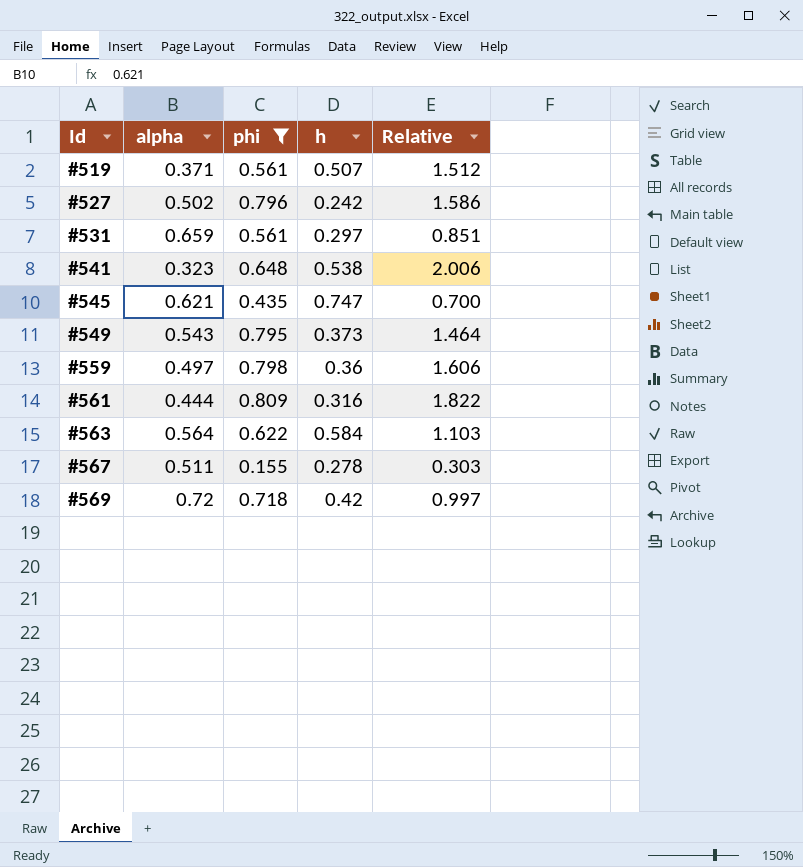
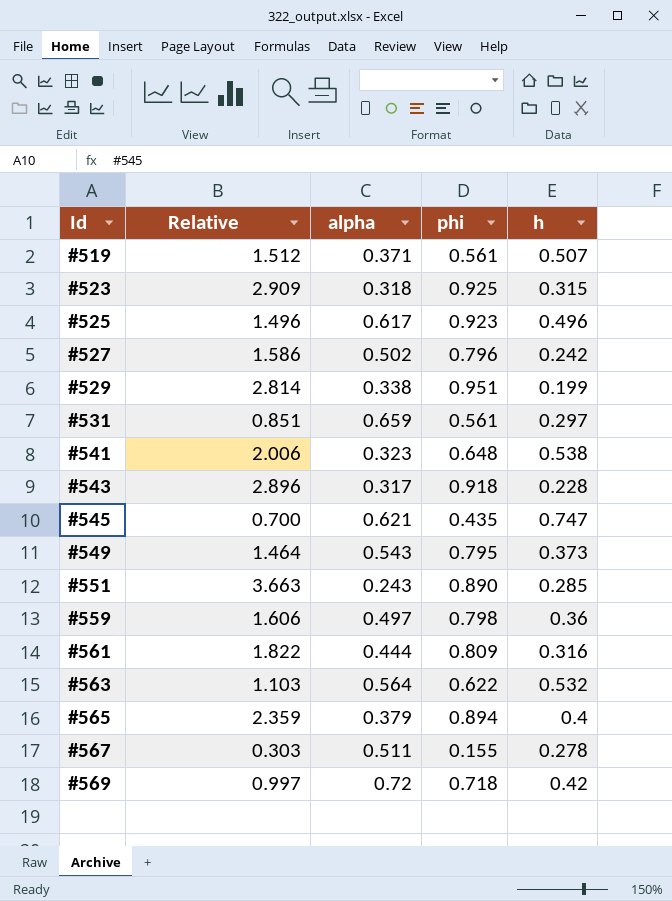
filter: phi <= 0.809 -> none
column Relative | position: 5 -> 2
#563 | h: 0.584 -> 0.532

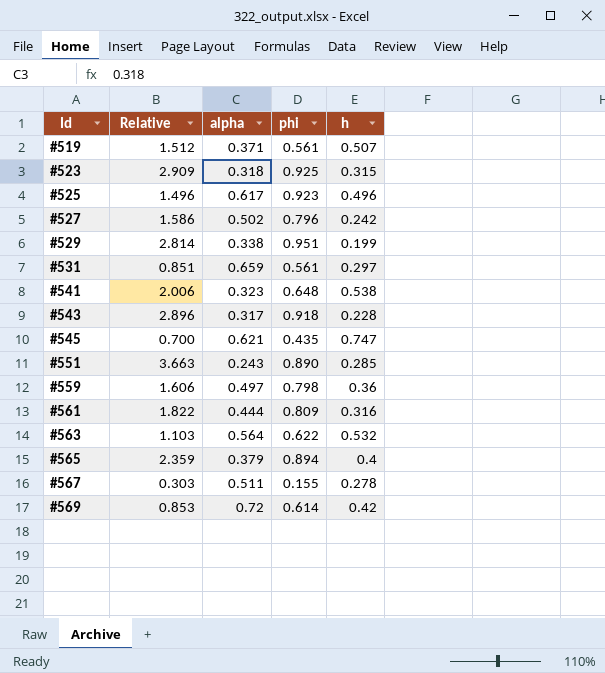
row #549: 1.464 | 0.543 | 0.795 | 0.373 -> none
#569 | Relative: 0.997 -> 0.853
#569 | phi: 0.718 -> 0.614

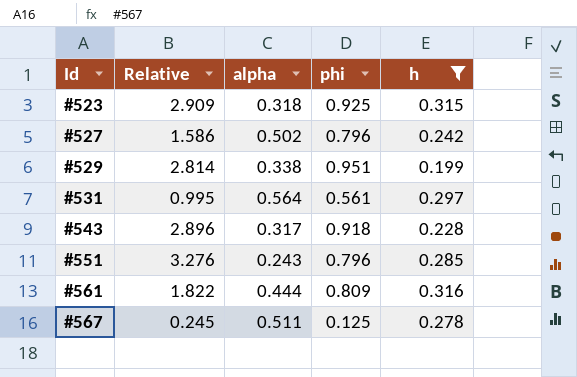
filter: none -> h <= 0.316
#531 | Relative: 0.851 -> 0.995
#531 | alpha: 0.659 -> 0.564
#551 | Relative: 3.663 -> 3.276
#551 | phi: 0.890 -> 0.796
#567 | Relative: 0.303 -> 0.245
#567 | phi: 0.155 -> 0.125

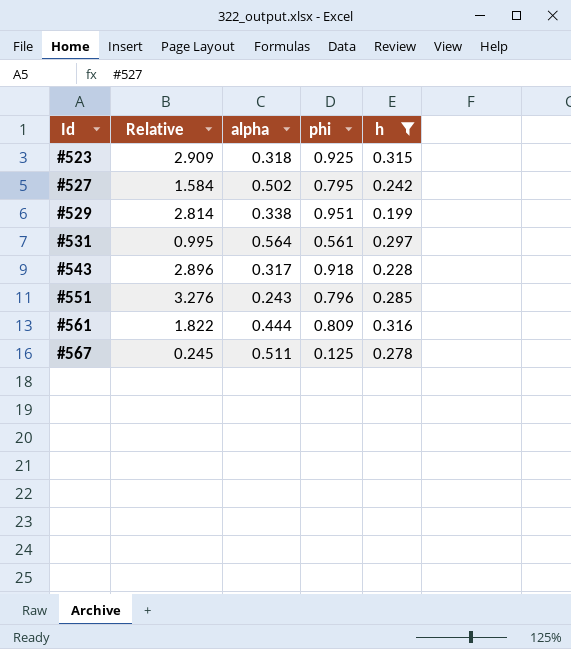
#527 | Relative: 1.586 -> 1.584
#527 | phi: 0.796 -> 0.795

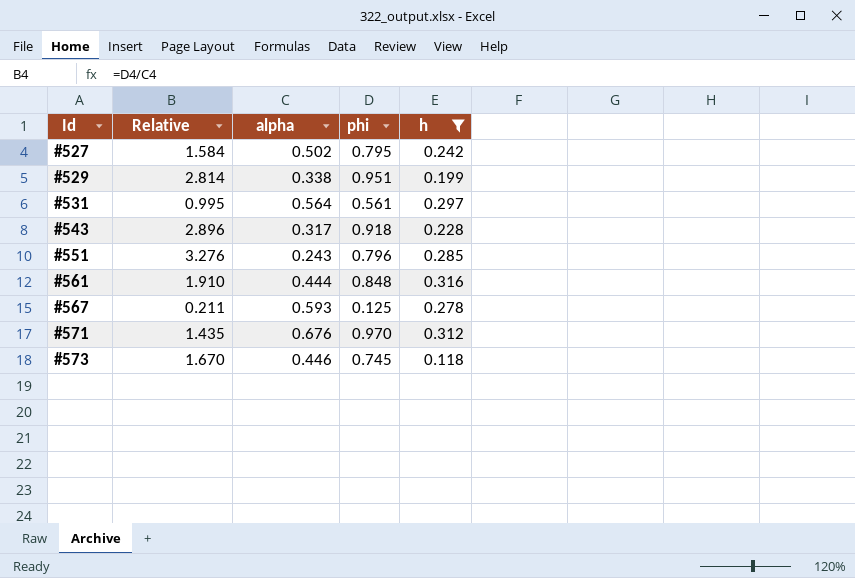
row #523: 2.909 | 0.318 | 0.925 | 0.315 -> none
#561 | Relative: 1.822 -> 1.910
#561 | phi: 0.809 -> 0.848
#567 | Relative: 0.245 -> 0.211
#567 | alpha: 0.511 -> 0.593
row #571: none -> 1.435 | 0.676 | 0.970 | 0.312
row #573: none -> 1.670 | 0.446 | 0.745 | 0.118

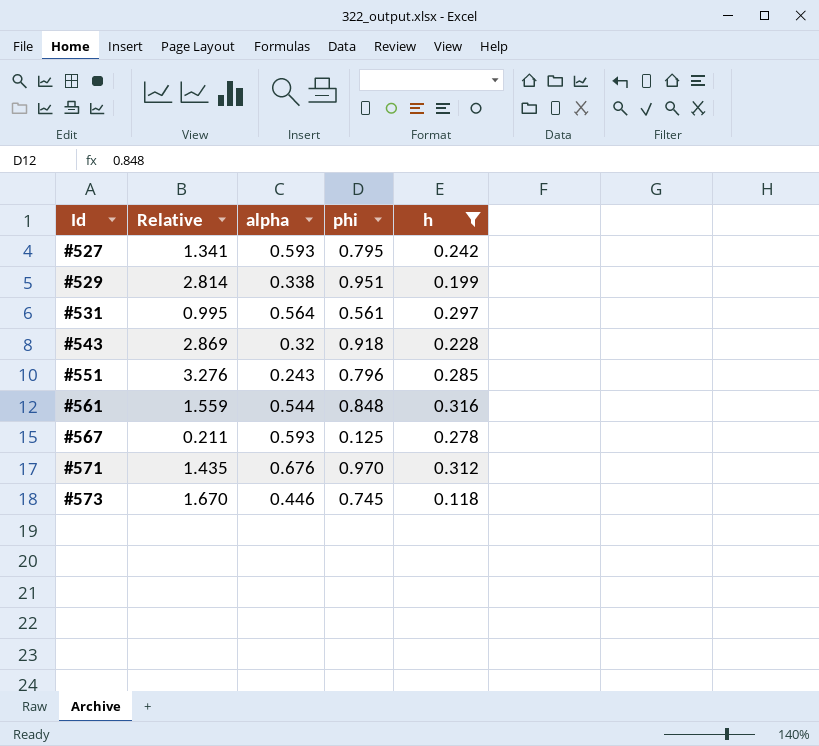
#527 | Relative: 1.584 -> 1.341
#527 | alpha: 0.502 -> 0.593
#543 | Relative: 2.896 -> 2.869
#543 | alpha: 0.317 -> 0.32
#561 | Relative: 1.910 -> 1.559
#561 | alpha: 0.444 -> 0.544

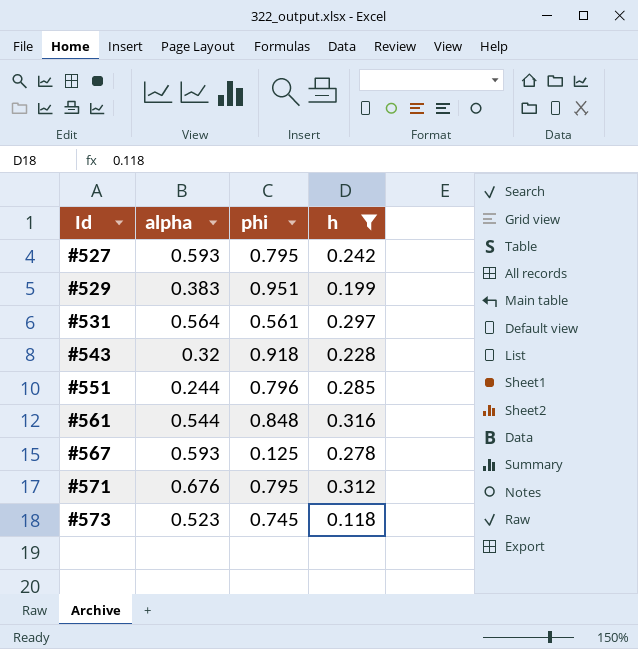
column Relative | formula: [phi] / [alpha] -> none
#529 | alpha: 0.338 -> 0.383
#551 | alpha: 0.243 -> 0.244
#571 | phi: 0.970 -> 0.795
#573 | alpha: 0.446 -> 0.523

